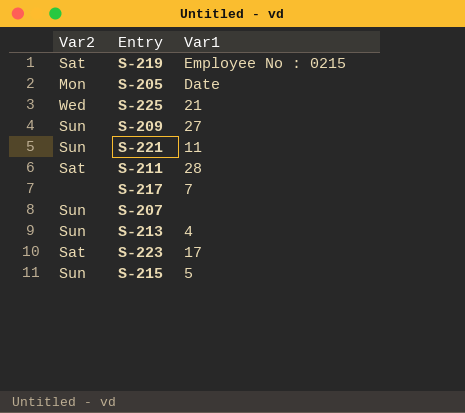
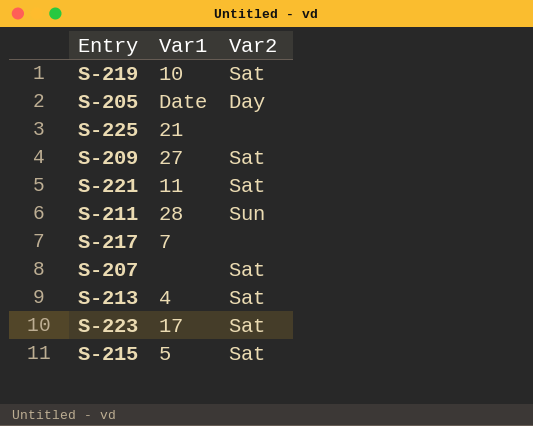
column Var2 | position: 1 -> 3
S-219 | Var1: Employee No : 0215 -> 10
S-205 | Var2: Mon -> Day
S-225 | Var2: Wed -> none
S-209 | Var2: Sun -> Sat
S-221 | Var2: Sun -> Sat
S-211 | Var2: Sat -> Sun
S-207 | Var2: Sun -> Sat
S-213 | Var2: Sun -> Sat
S-215 | Var2: Sun -> Sat

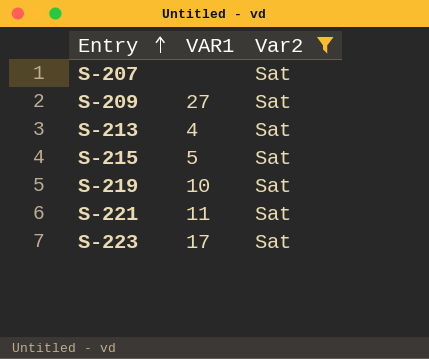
filter: none -> Var2 = Sat
row order: none -> Entry ascending
column name: Var1 -> VAR1

